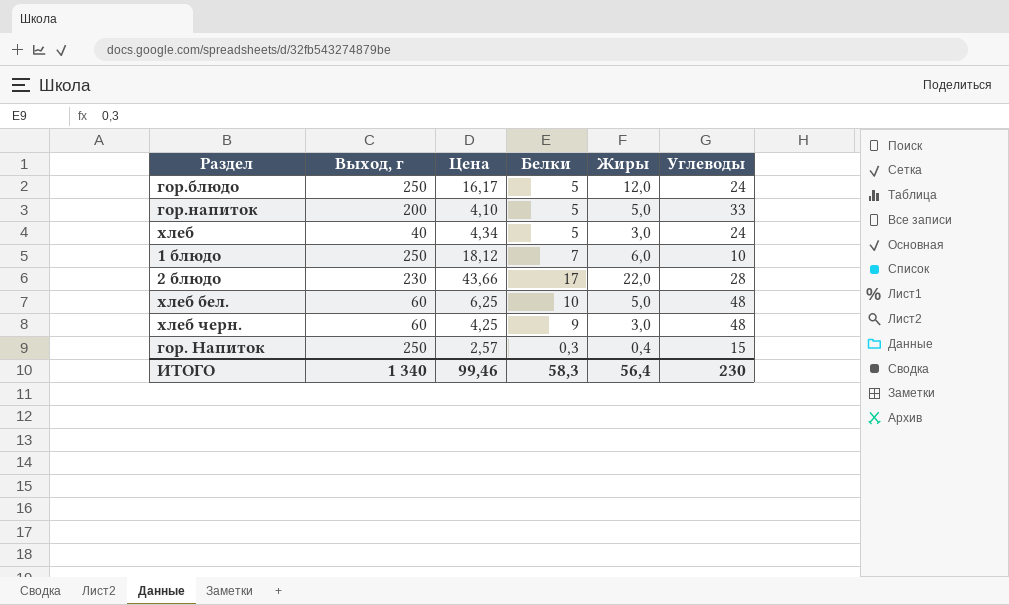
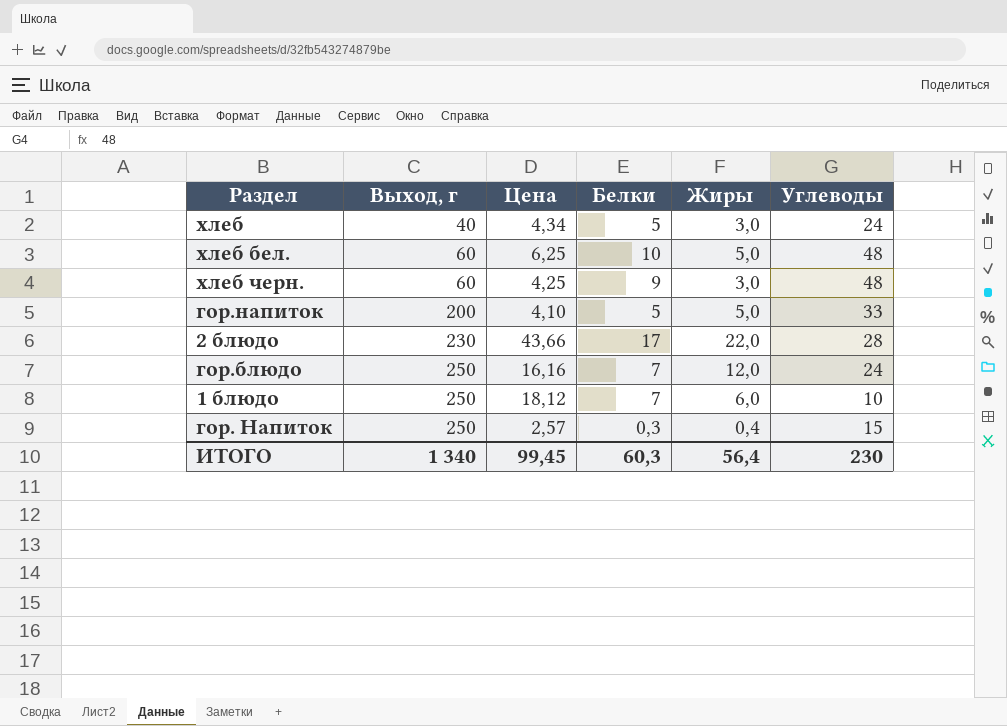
row order: none -> Выход, г ascending
гор.блюдо | Цена: 16,17 -> 16,16
гор.блюдо | Белки: 5 -> 7
ИТОГО | Цена: 99,46 -> 99,45
ИТОГО | Белки: 58,3 -> 60,3

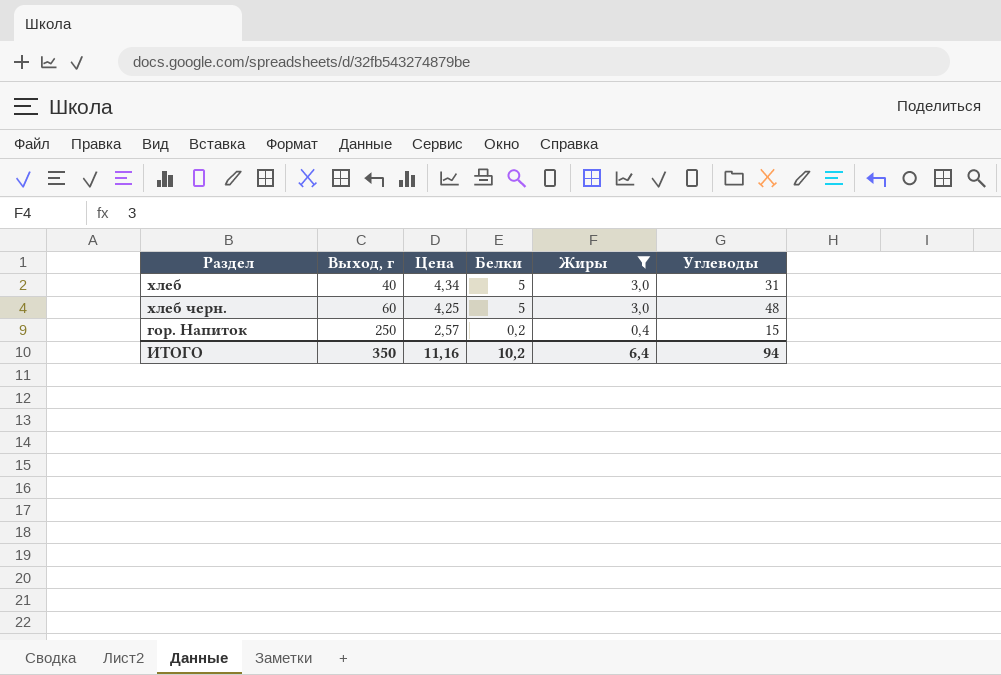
filter: none -> Жиры <= 3,0
хлеб | Углеводы: 24 -> 31
хлеб черн. | Белки: 9 -> 5
гор. Напиток | Белки: 0,3 -> 0,2
ИТОГО | Выход, г: 1 340 -> 350
ИТОГО | Цена: 99,45 -> 11,16
ИТОГО | Белки: 60,3 -> 10,2
ИТОГО | Жиры: 56,4 -> 6,4
ИТОГО | Углеводы: 230 -> 94

